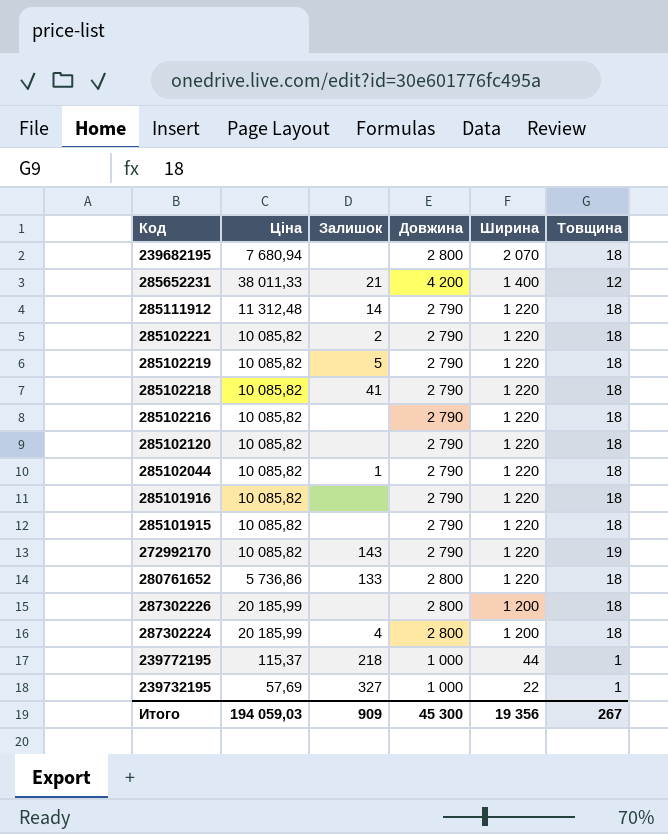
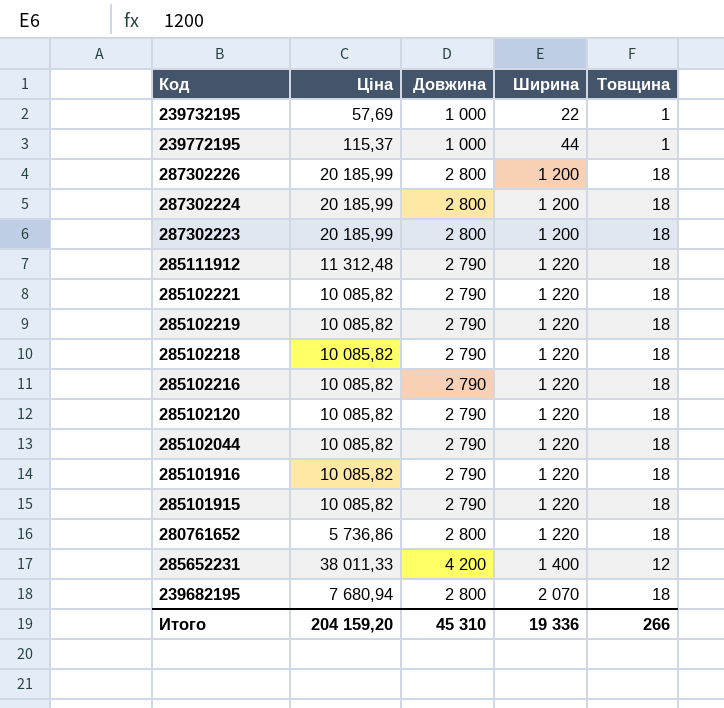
row order: Ширина descending -> Ширина ascending
column Залишок | position: 3 -> none
row 272992170: 10 085,82 | 143 | 2 790 | 1 220 | 19 -> none
row 287302223: none -> 20 185,99 | 2 800 | 1 200 | 18
Итого | Ціна: 194 059,03 -> 204 159,20
Итого | Довжина: 45 300 -> 45 310
Итого | Ширина: 19 356 -> 19 336
Итого | Товщина: 267 -> 266

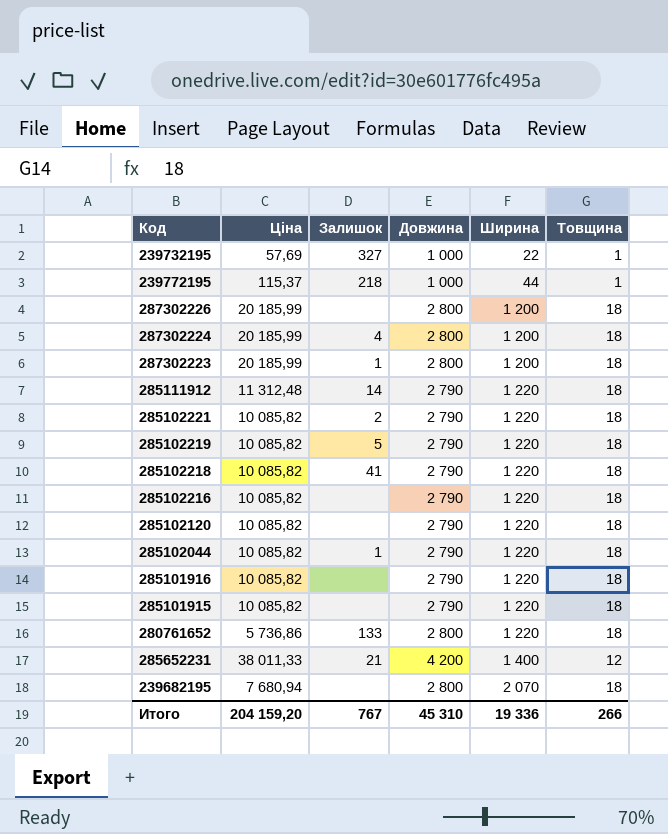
column Залишок | position: none -> 3

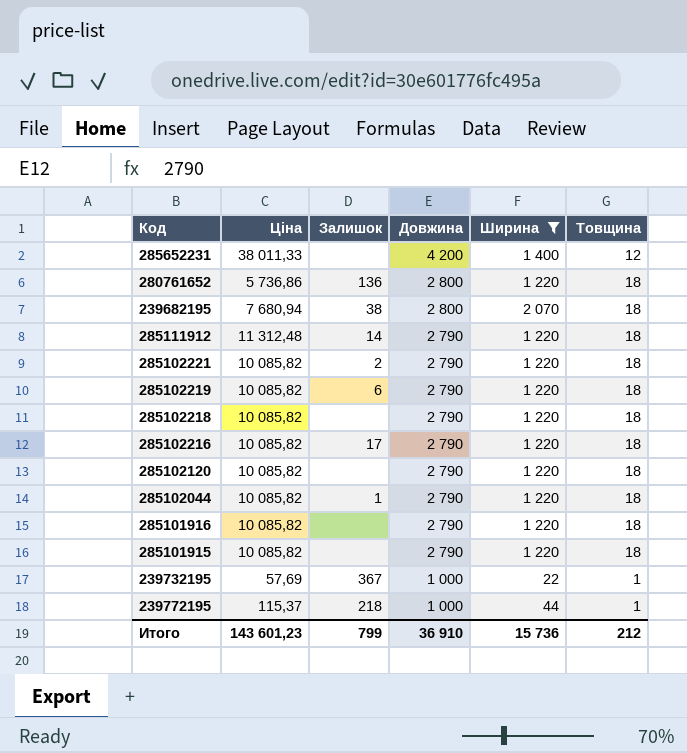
filter: none -> Ширина != 1 200
row order: Ширина ascending -> Довжина descending
285652231 | Залишок: 21 -> none
280761652 | Залишок: 133 -> 136
239682195 | Залишок: none -> 38
285102219 | Залишок: 5 -> 6
285102218 | Залишок: 41 -> none
285102216 | Залишок: none -> 17
239732195 | Залишок: 327 -> 367
Итого | Ціна: 204 159,20 -> 143 601,23
Итого | Залишок: 767 -> 799
Итого | Довжина: 45 310 -> 36 910
Итого | Ширина: 19 336 -> 15 736
Итого | Товщина: 266 -> 212

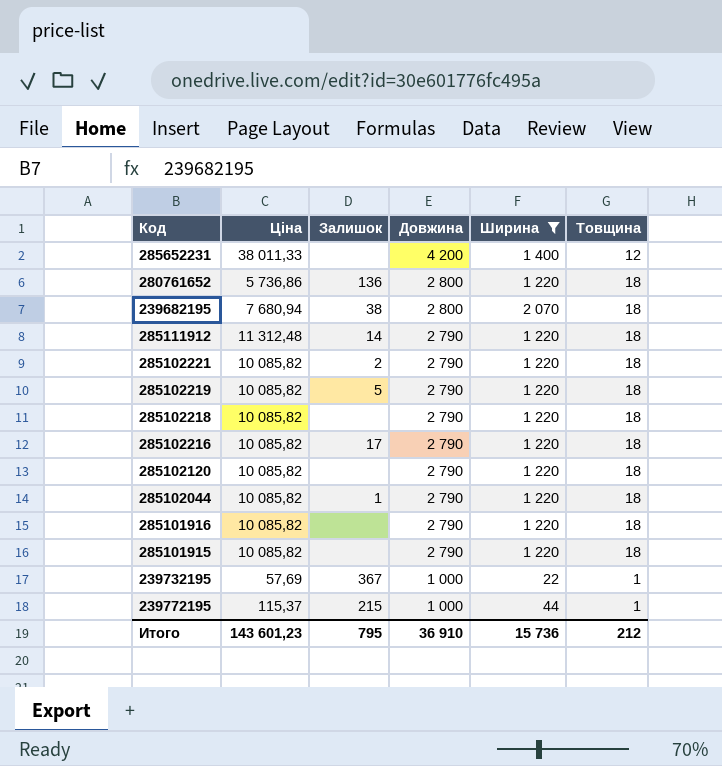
285102219 | Залишок: 6 -> 5
239772195 | Залишок: 218 -> 215
Итого | Залишок: 799 -> 795

